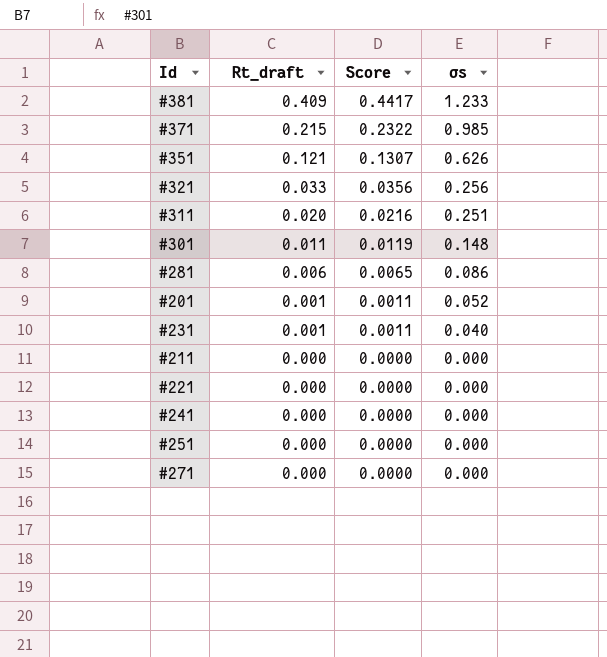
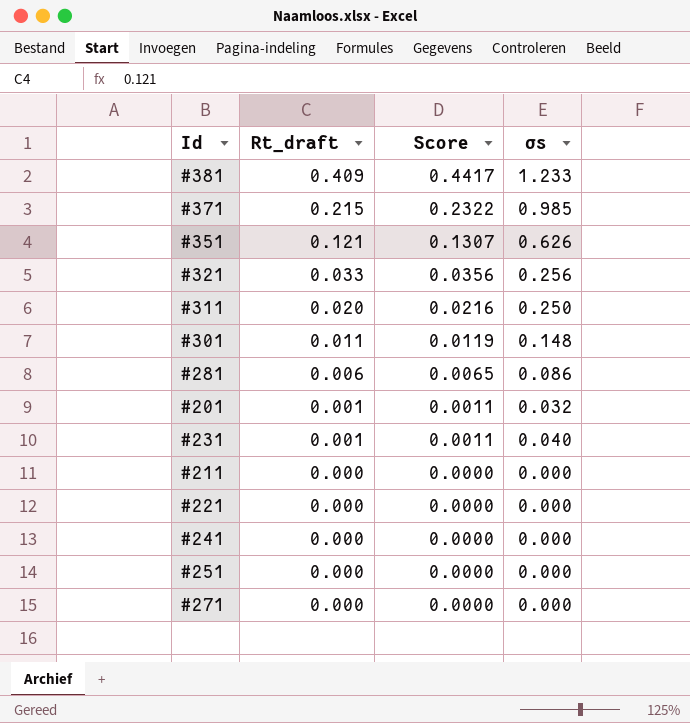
#311 | σs: 0.251 -> 0.250
#201 | σs: 0.052 -> 0.032

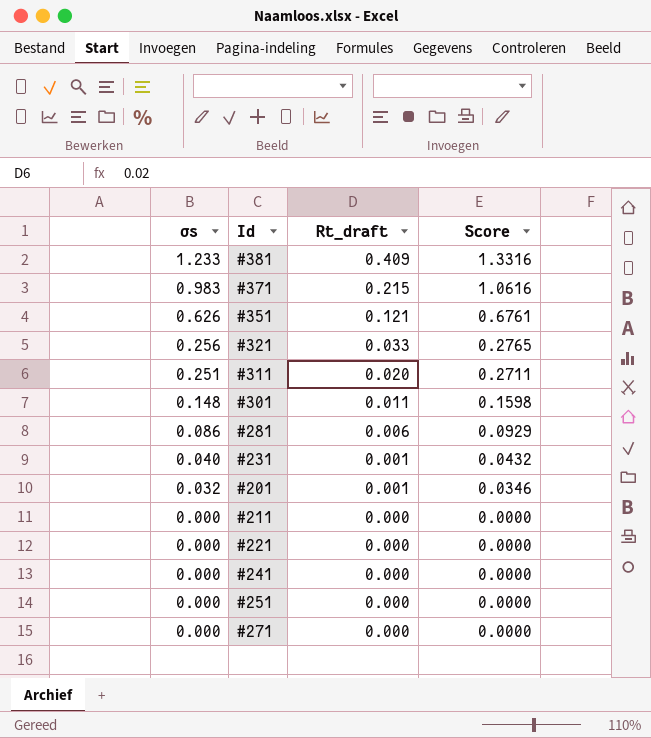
row order: Rt_draft descending -> σs descending
column σs | position: 4 -> 1
column Score | formula: [Rt_draft] * 1.08 -> [σs] * 1.08
#371 | σs: 0.985 -> 0.983
#311 | σs: 0.250 -> 0.251

